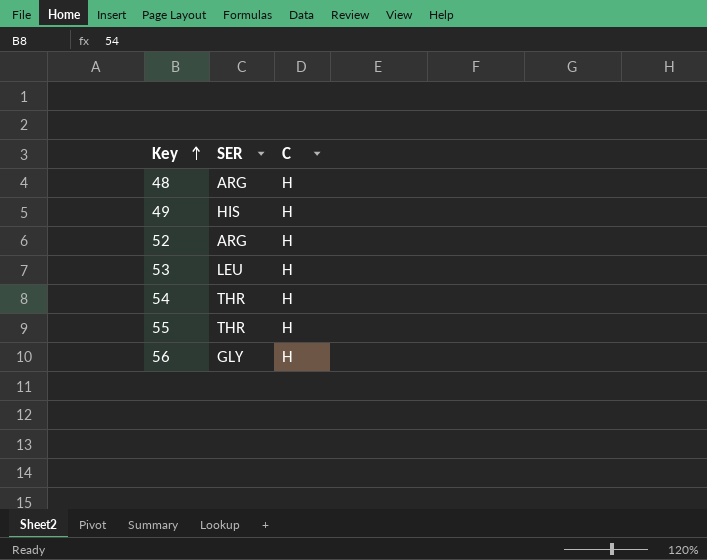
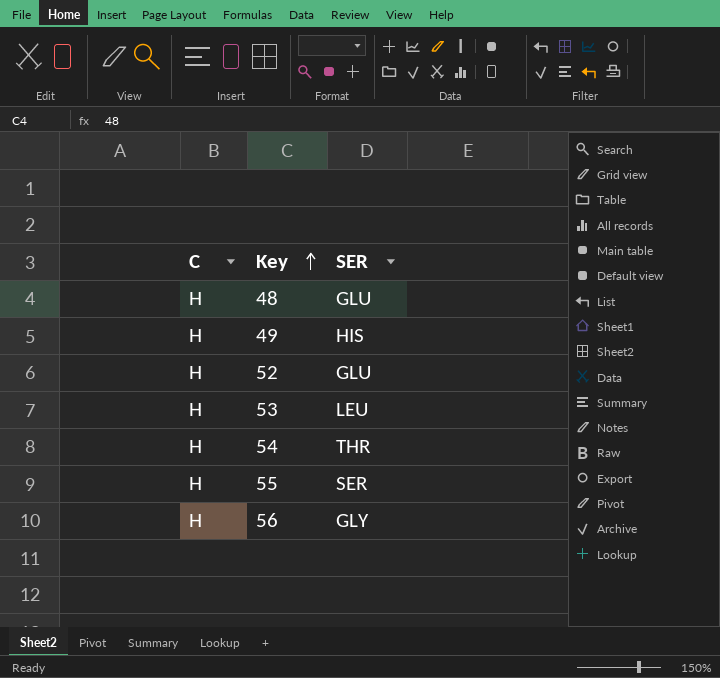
column C | position: 3 -> 1
48 | SER: ARG -> GLU
52 | SER: ARG -> GLU
55 | SER: THR -> SER

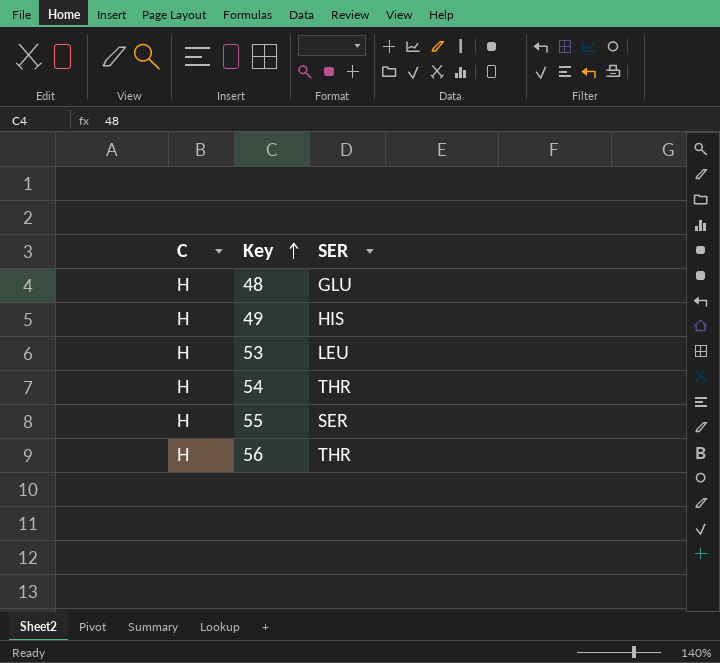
row 52: H | GLU -> none
56 | SER: GLY -> THR

